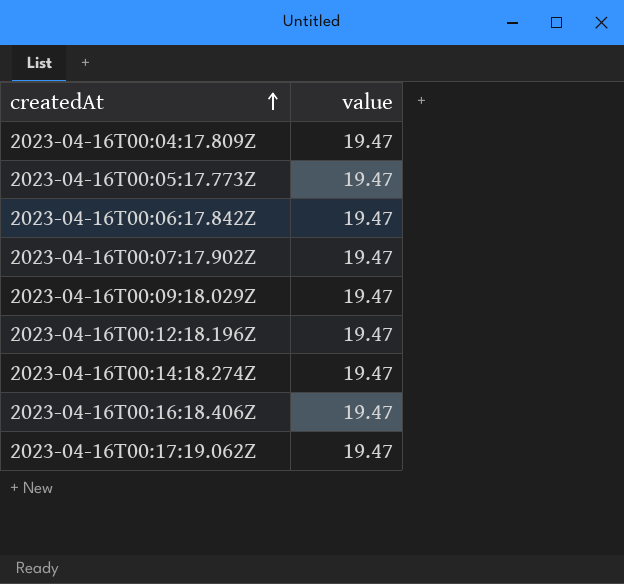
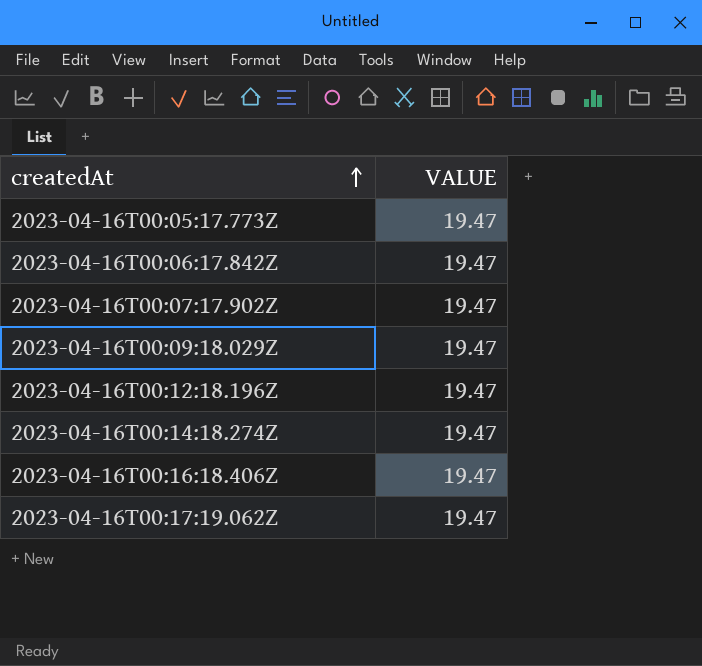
column name: value -> VALUE
row 2023-04-16T00:04:17.809Z: 19.47 -> none

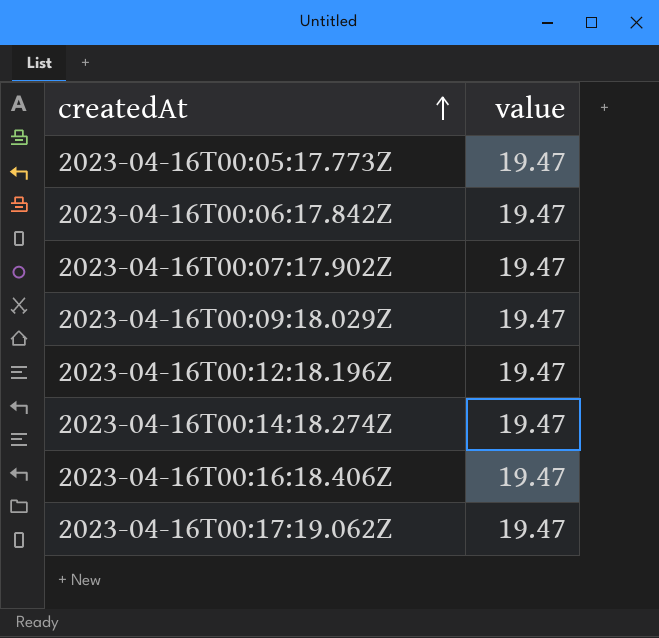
column name: VALUE -> value

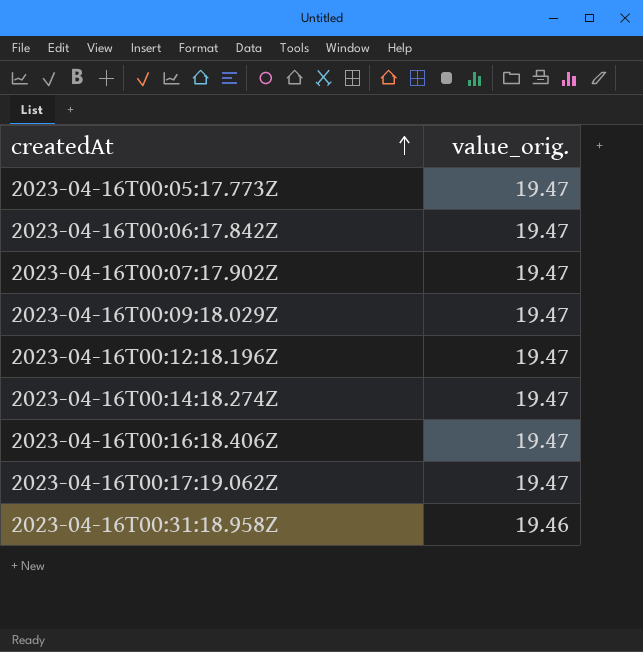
column name: value -> value_orig.
row 2023-04-16T00:31:18.958Z: none -> 19.46

